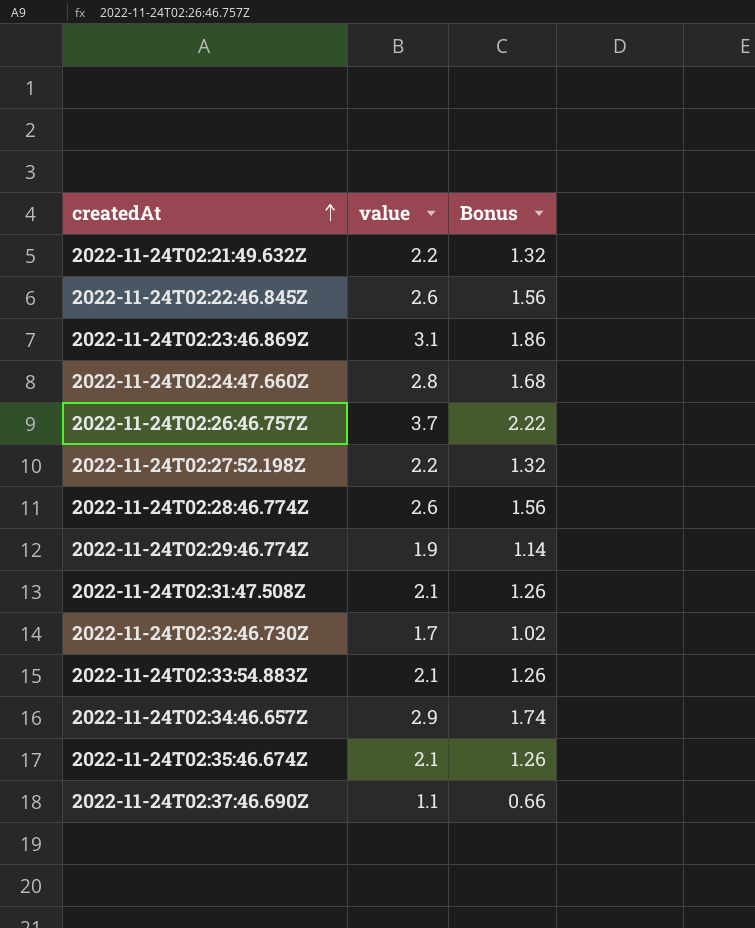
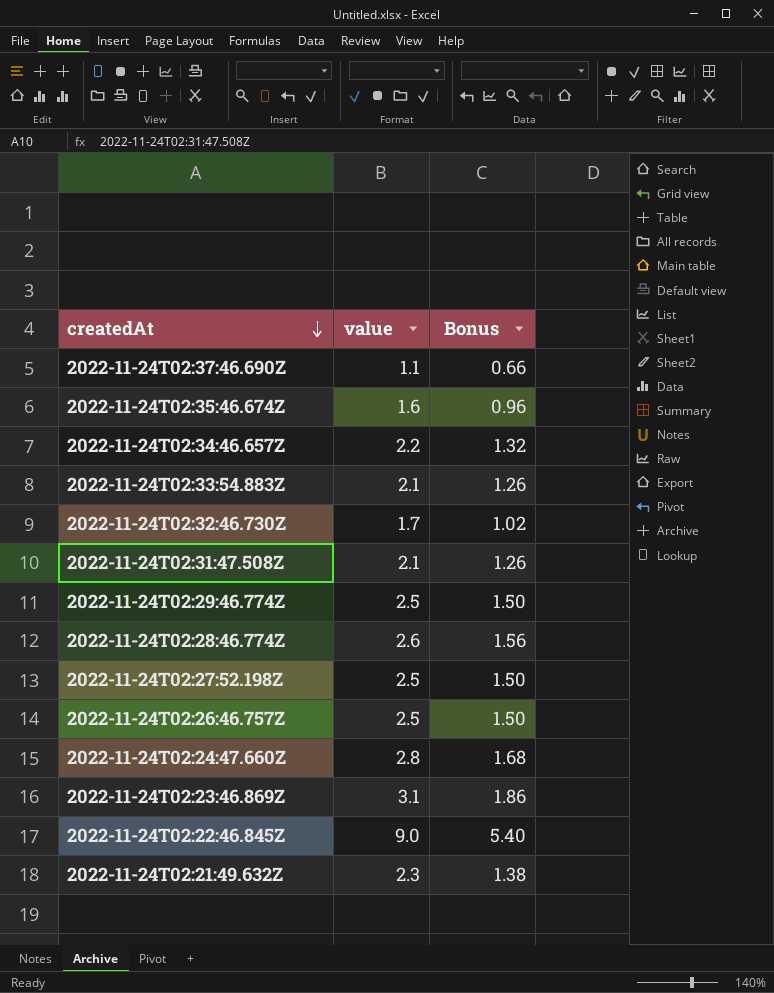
row order: createdAt ascending -> createdAt descending
2022-11-24T02:35:46.674Z | value: 2.1 -> 1.6
2022-11-24T02:35:46.674Z | Bonus: 1.26 -> 0.96
2022-11-24T02:34:46.657Z | value: 2.9 -> 2.2
2022-11-24T02:34:46.657Z | Bonus: 1.74 -> 1.32
2022-11-24T02:29:46.774Z | value: 1.9 -> 2.5
2022-11-24T02:29:46.774Z | Bonus: 1.14 -> 1.50
2022-11-24T02:27:52.198Z | value: 2.2 -> 2.5
2022-11-24T02:27:52.198Z | Bonus: 1.32 -> 1.50
2022-11-24T02:26:46.757Z | value: 3.7 -> 2.5
2022-11-24T02:26:46.757Z | Bonus: 2.22 -> 1.50
2022-11-24T02:22:46.845Z | value: 2.6 -> 9.0
2022-11-24T02:22:46.845Z | Bonus: 1.56 -> 5.40
2022-11-24T02:21:49.632Z | value: 2.2 -> 2.3
2022-11-24T02:21:49.632Z | Bonus: 1.32 -> 1.38

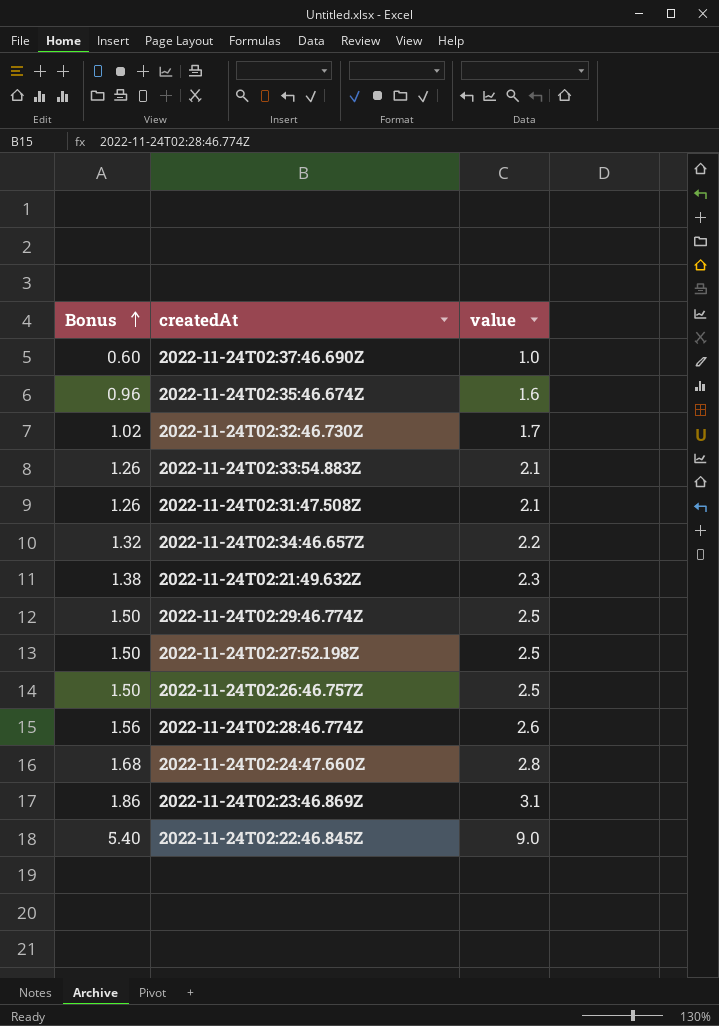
row order: createdAt descending -> Bonus ascending
column Bonus | position: 3 -> 1
2022-11-24T02:37:46.690Z | Bonus: 0.66 -> 0.60
2022-11-24T02:37:46.690Z | value: 1.1 -> 1.0

